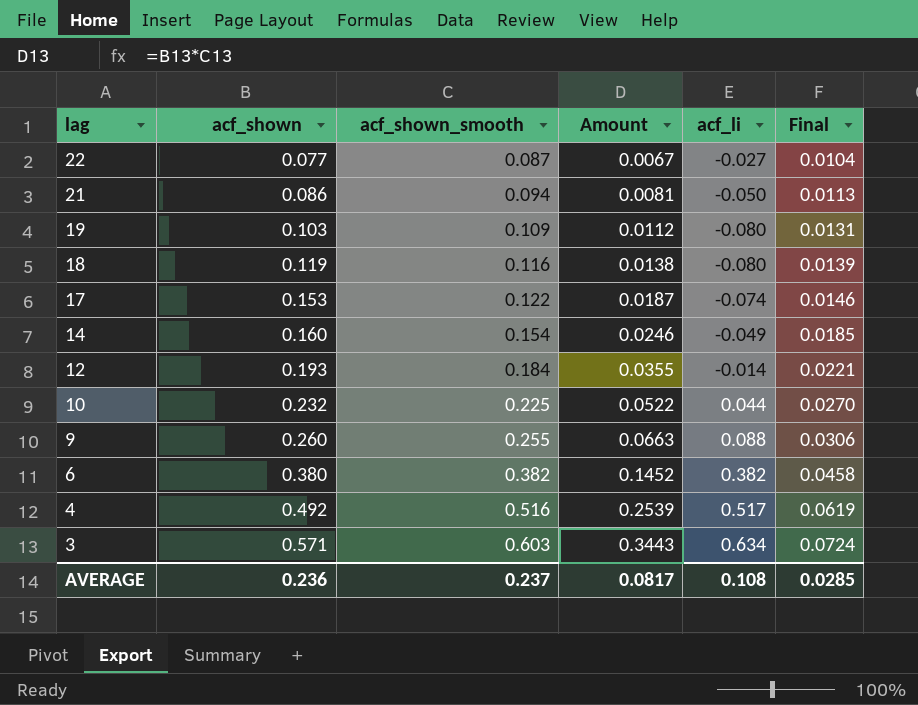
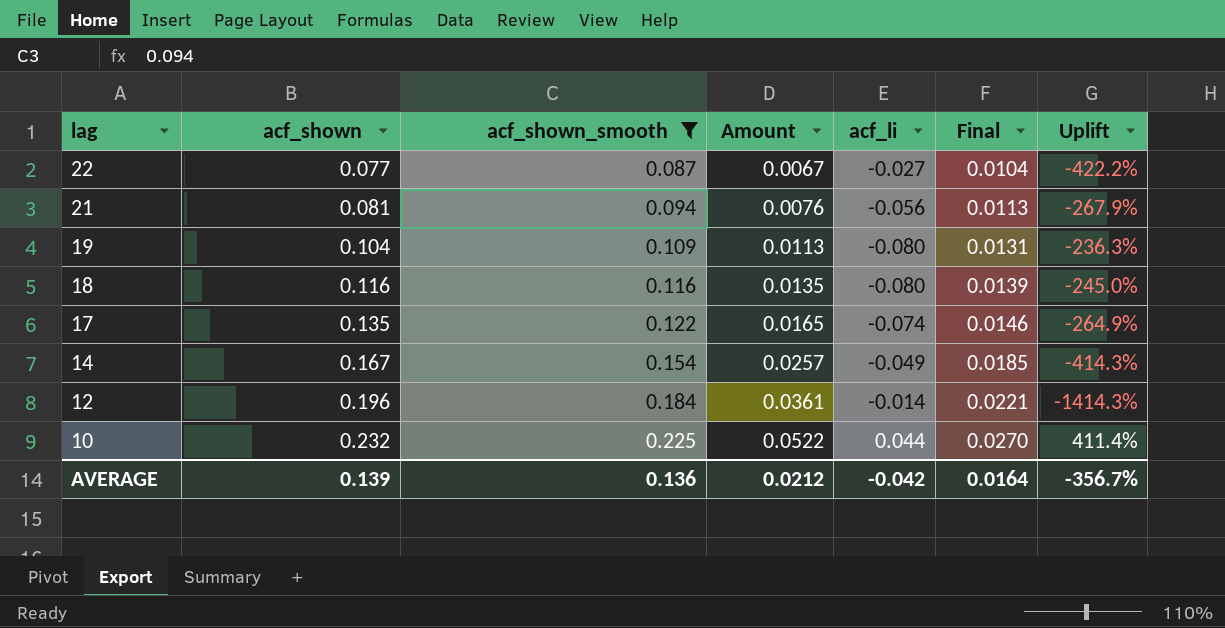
filter: none -> acf_shown_smooth <= 0.225
column Uplift | formula: none -> ([acf_shown_smooth] - [acf_li]) / [acf_li]
21 | acf_shown: 0.086 -> 0.081
21 | Amount: 0.0081 -> 0.0076
21 | acf_li: -0.050 -> -0.056
19 | acf_shown: 0.103 -> 0.104
19 | Amount: 0.0112 -> 0.0113
18 | acf_shown: 0.119 -> 0.116
18 | Amount: 0.0138 -> 0.0135
17 | acf_shown: 0.153 -> 0.135
17 | Amount: 0.0187 -> 0.0165
14 | acf_shown: 0.160 -> 0.167
14 | Amount: 0.0246 -> 0.0257
12 | acf_shown: 0.193 -> 0.196
12 | Amount: 0.0355 -> 0.0361
AVERAGE | acf_shown: 0.236 -> 0.139
AVERAGE | acf_shown_smooth: 0.237 -> 0.136
AVERAGE | Amount: 0.0817 -> 0.0212
AVERAGE | acf_li: 0.108 -> -0.042
AVERAGE | Final: 0.0285 -> 0.0164

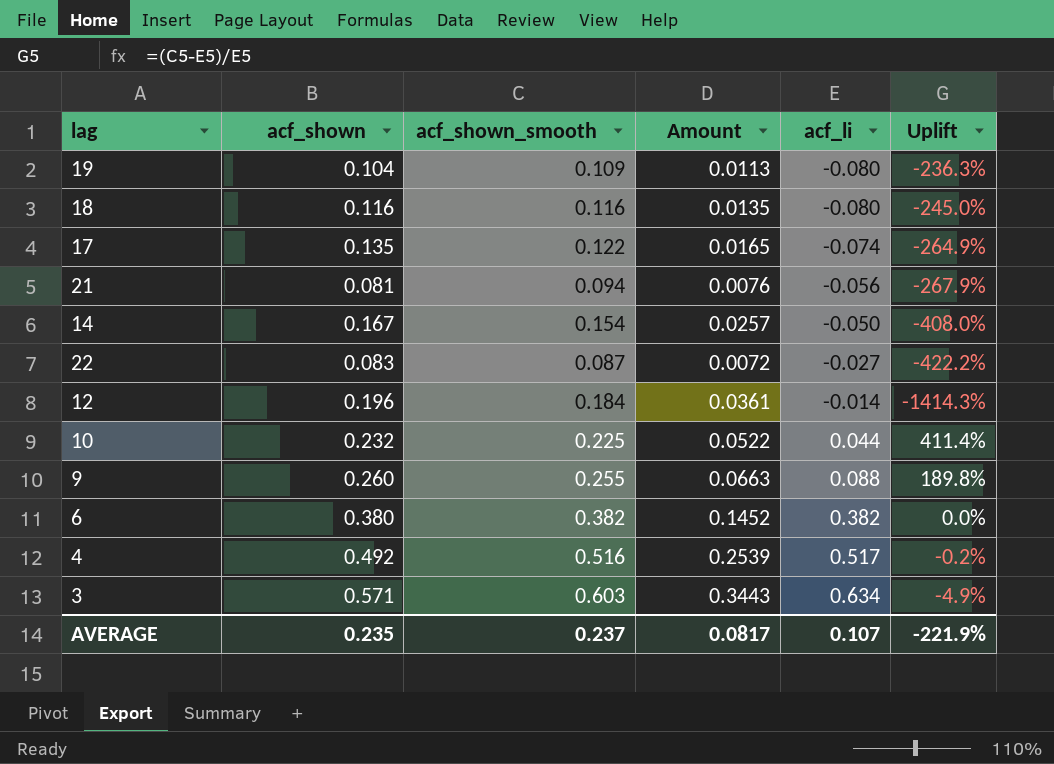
filter: acf_shown_smooth <= 0.225 -> none
row order: lag descending -> acf_li ascending
column Final | formula: [acf_shown_smooth] * 0.12 -> none
14 | acf_li: -0.049 -> -0.050
14 | Uplift: -414.3% -> -408.0%
22 | acf_shown: 0.077 -> 0.083
22 | Amount: 0.0067 -> 0.0072
AVERAGE | acf_shown: 0.139 -> 0.235
AVERAGE | acf_shown_smooth: 0.136 -> 0.237
AVERAGE | Amount: 0.0212 -> 0.0817
AVERAGE | acf_li: -0.042 -> 0.107
AVERAGE | Uplift: -356.7% -> -221.9%

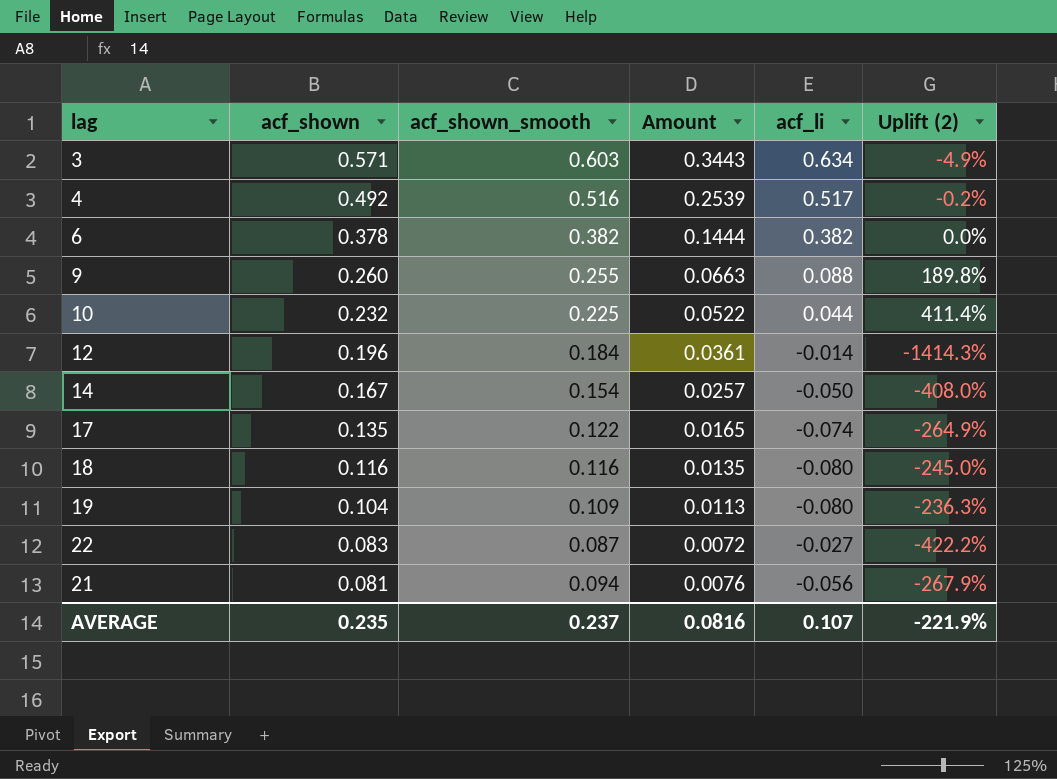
row order: acf_li ascending -> acf_shown descending
column name: Uplift -> Uplift (2)
6 | acf_shown: 0.380 -> 0.378
6 | Amount: 0.1452 -> 0.1444
AVERAGE | Amount: 0.0817 -> 0.0816

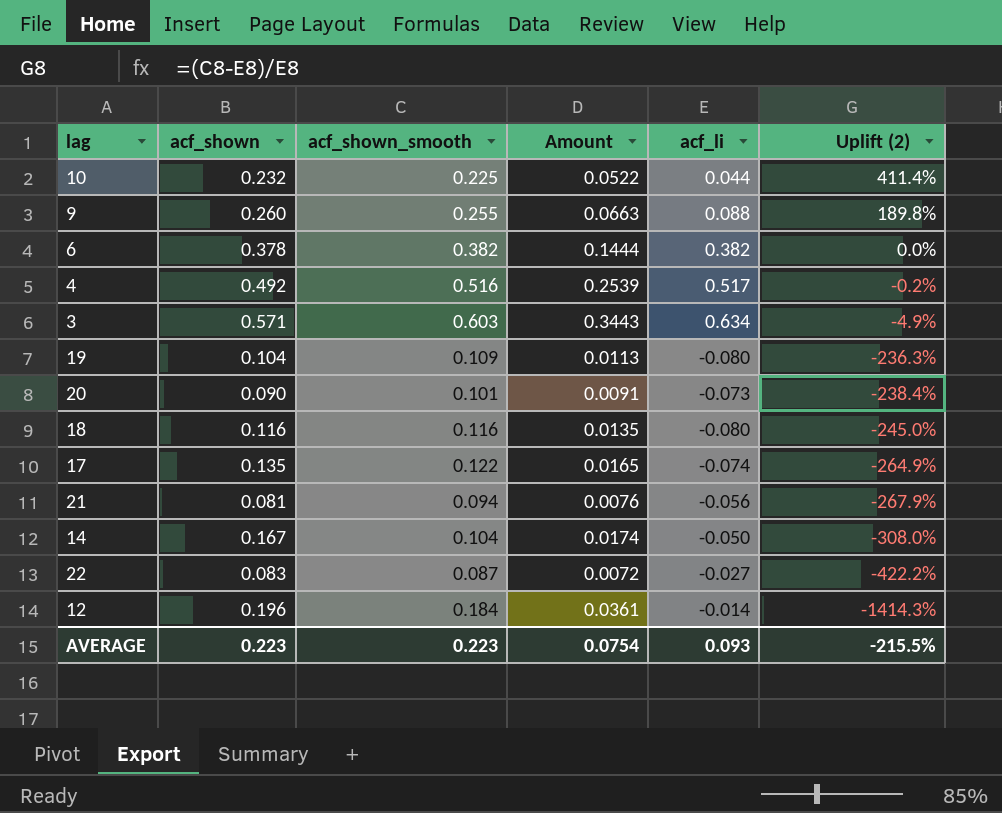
row order: acf_shown descending -> Uplift (2) descending
row 20: none -> 0.090 | 0.101 | 0.0091 | -0.073 | -238.4%
14 | acf_shown_smooth: 0.154 -> 0.104
14 | Amount: 0.0257 -> 0.0174
14 | Uplift (2): -408.0% -> -308.0%
AVERAGE | acf_shown: 0.235 -> 0.223
AVERAGE | acf_shown_smooth: 0.237 -> 0.223
AVERAGE | Amount: 0.0816 -> 0.0754
AVERAGE | acf_li: 0.107 -> 0.093
AVERAGE | Uplift (2): -221.9% -> -215.5%

